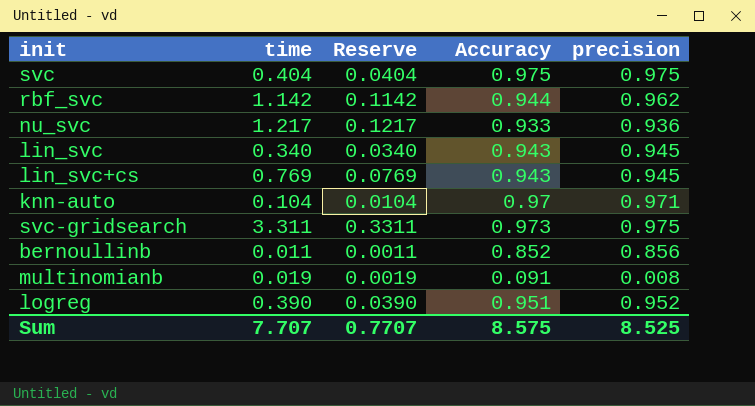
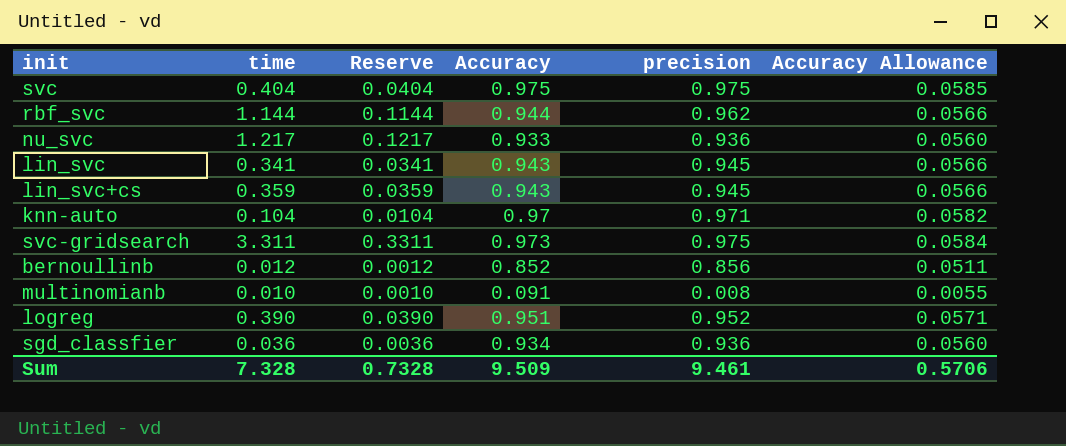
column Accuracy Allowance | formula: none -> [Accuracy] * 0.06
rbf_svc | time: 1.142 -> 1.144
rbf_svc | Reserve: 0.1142 -> 0.1144
lin_svc | time: 0.340 -> 0.341
lin_svc | Reserve: 0.0340 -> 0.0341
lin_svc+cs | time: 0.769 -> 0.359
lin_svc+cs | Reserve: 0.0769 -> 0.0359
bernoullinb | time: 0.011 -> 0.012
bernoullinb | Reserve: 0.0011 -> 0.0012
multinomianb | time: 0.019 -> 0.010
multinomianb | Reserve: 0.0019 -> 0.0010
row sgd_classfier: none -> 0.036 | 0.0036 | 0.934 | 0.936 | 0.0560
Sum | time: 7.707 -> 7.328
Sum | Reserve: 0.7707 -> 0.7328
Sum | Accuracy: 8.575 -> 9.509
Sum | precision: 8.525 -> 9.461

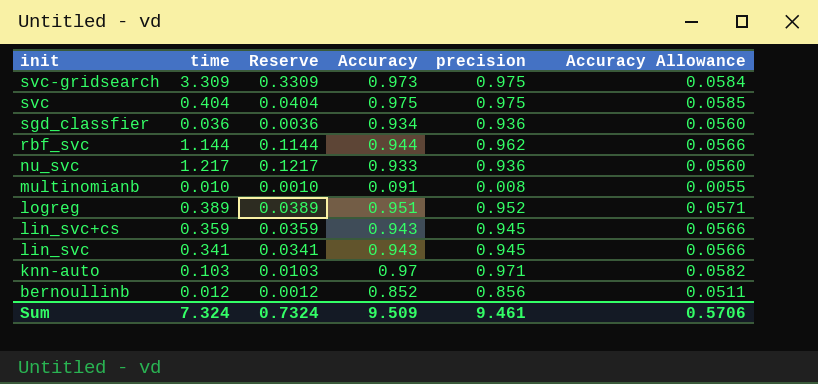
row order: none -> init descending
svc-gridsearch | time: 3.311 -> 3.309
svc-gridsearch | Reserve: 0.3311 -> 0.3309
logreg | time: 0.390 -> 0.389
logreg | Reserve: 0.0390 -> 0.0389
knn-auto | time: 0.104 -> 0.103
knn-auto | Reserve: 0.0104 -> 0.0103
Sum | time: 7.328 -> 7.324
Sum | Reserve: 0.7328 -> 0.7324

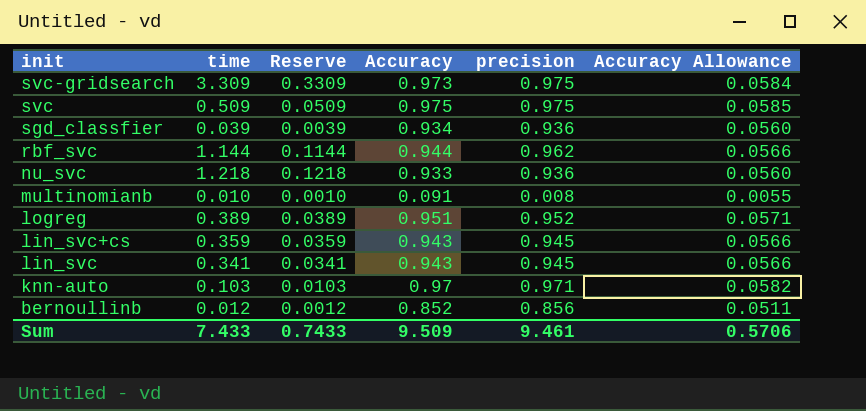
svc | time: 0.404 -> 0.509
svc | Reserve: 0.0404 -> 0.0509
sgd_classfier | time: 0.036 -> 0.039
sgd_classfier | Reserve: 0.0036 -> 0.0039
nu_svc | time: 1.217 -> 1.218
nu_svc | Reserve: 0.1217 -> 0.1218
Sum | time: 7.324 -> 7.433
Sum | Reserve: 0.7324 -> 0.7433

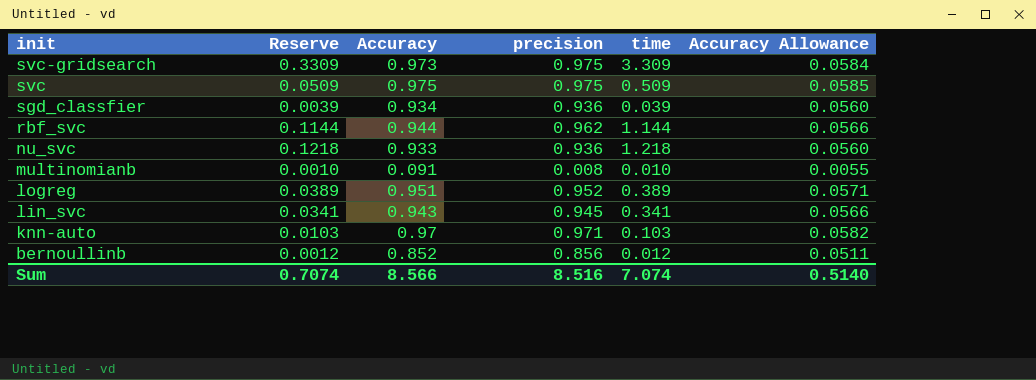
column time | position: 2 -> 5
row lin_svc+cs: 0.359 | 0.0359 | 0.943 | 0.945 | 0.0566 -> none
Sum | Reserve: 0.7433 -> 0.7074
Sum | Accuracy: 9.509 -> 8.566
Sum | precision: 9.461 -> 8.516
Sum | time: 7.433 -> 7.074
Sum | Accuracy Allowance: 0.5706 -> 0.5140

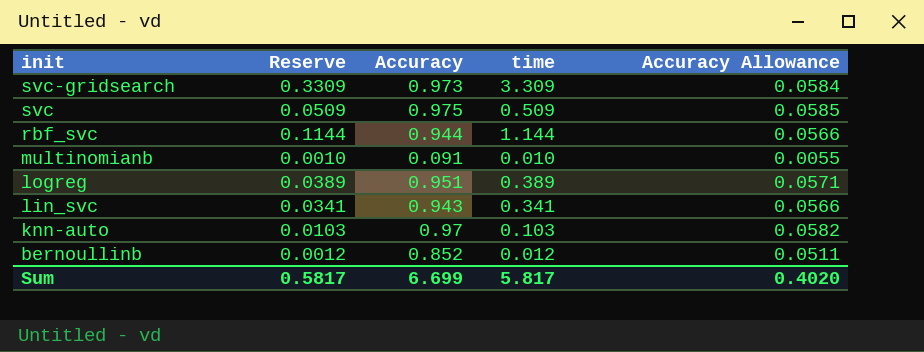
column precision | position: 4 -> none
row sgd_classfier: 0.0039 | 0.934 | 0.936 | 0.039 | 0.0560 -> none
row nu_svc: 0.1218 | 0.933 | 0.936 | 1.218 | 0.0560 -> none
Sum | Reserve: 0.7074 -> 0.5817
Sum | Accuracy: 8.566 -> 6.699
Sum | time: 7.074 -> 5.817
Sum | Accuracy Allowance: 0.5140 -> 0.4020

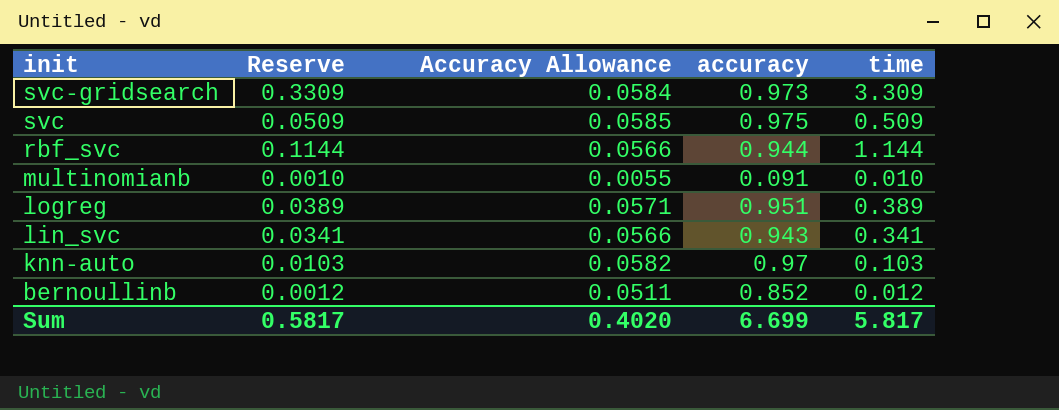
column Accuracy Allowance | position: 5 -> 3
column name: Accuracy -> accuracy

